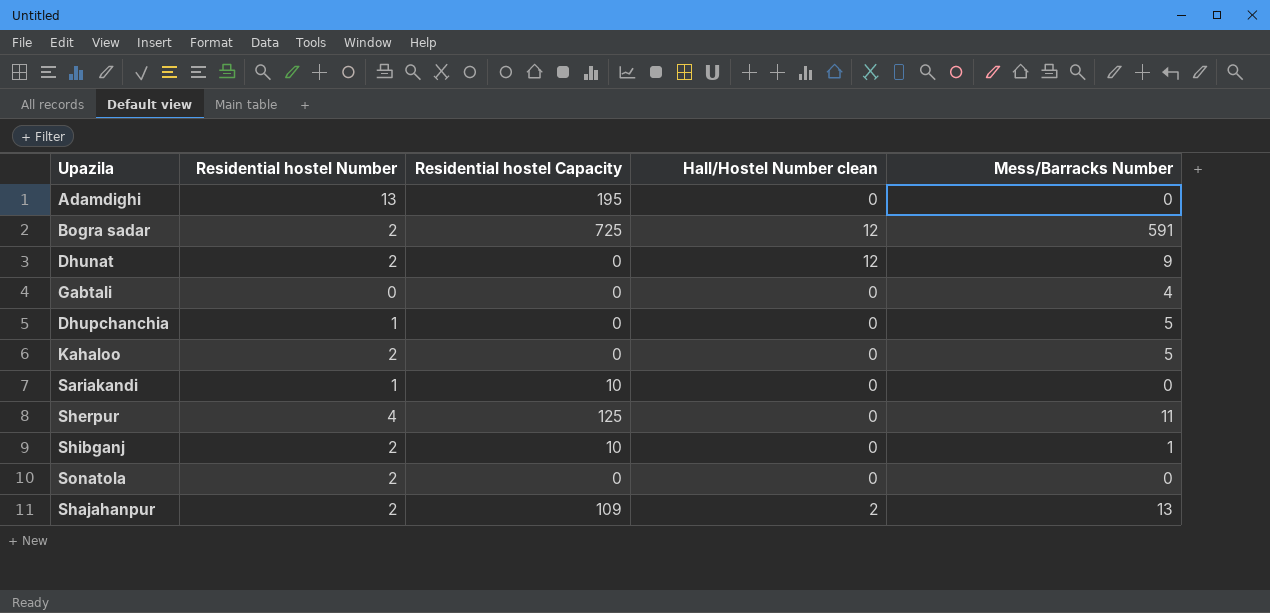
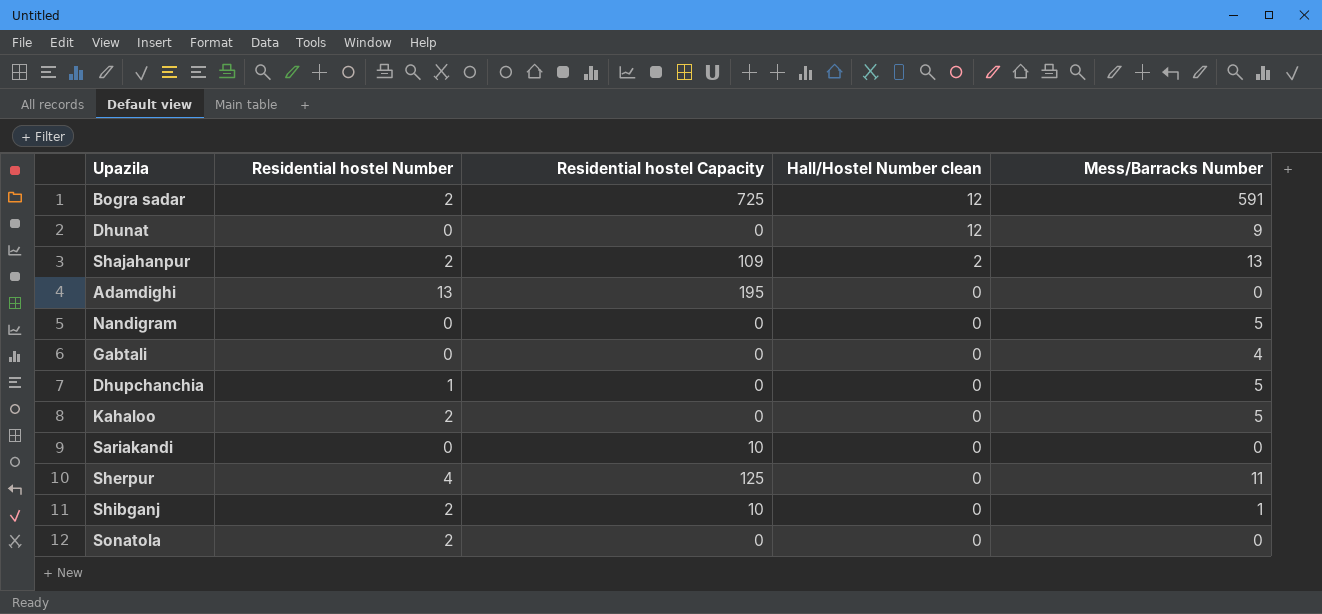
row order: none -> Hall/Hostel Number clean descending
Dhunat | Residential hostel Number: 2 -> 0
row Nandigram: none -> 0 | 0 | 0 | 5
Sariakandi | Residential hostel Number: 1 -> 0

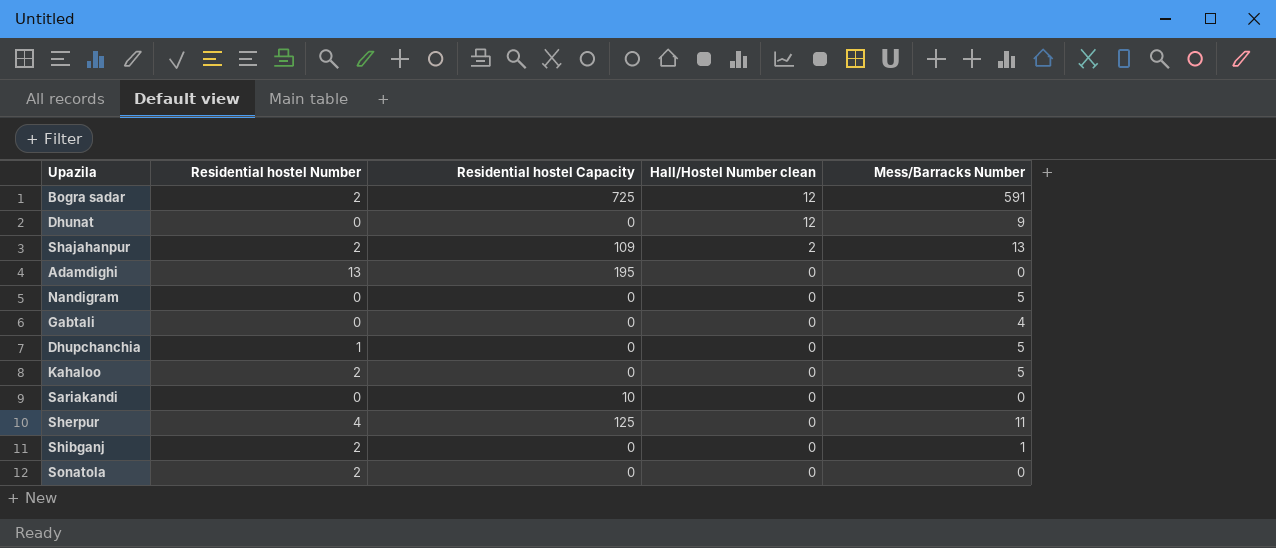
Shibganj | Residential hostel Capacity: 10 -> 0

